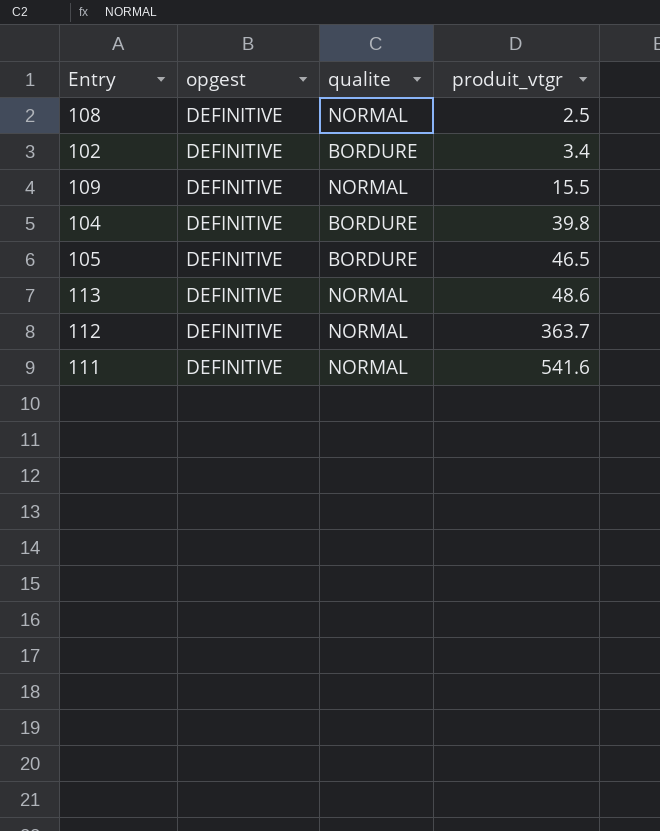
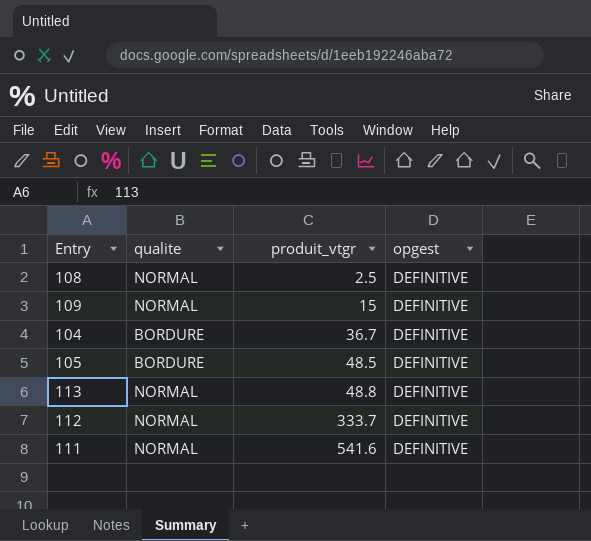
column opgest | position: 2 -> 4
row 102: DEFINITIVE | BORDURE | 3.4 -> none
109 | produit_vtgr: 15.5 -> 15
104 | produit_vtgr: 39.8 -> 36.7
105 | produit_vtgr: 46.5 -> 48.5
113 | produit_vtgr: 48.6 -> 48.8
112 | produit_vtgr: 363.7 -> 333.7

